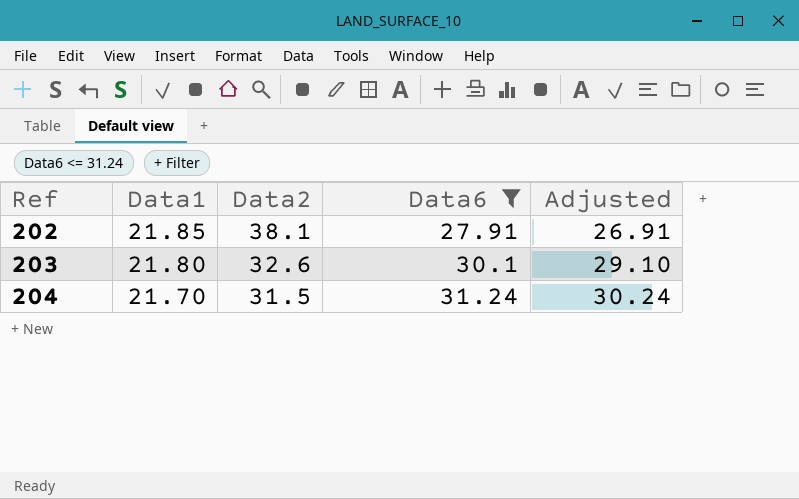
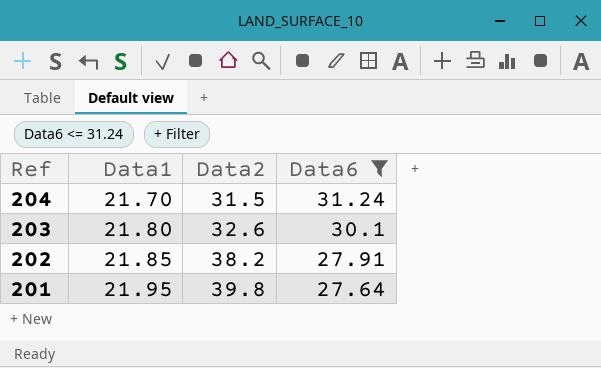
row order: Ref ascending -> Ref descending
column Adjusted | formula: [Data6] - 1 -> none
202 | Data2: 38.1 -> 38.2
row 201: none -> 21.95 | 39.8 | 27.64

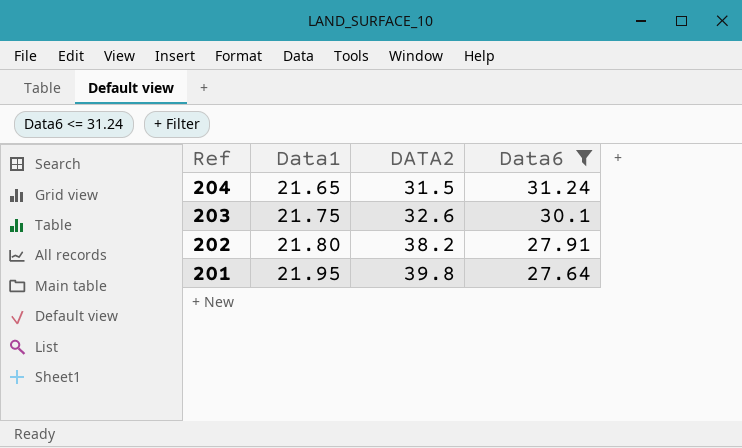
column name: Data2 -> DATA2
204 | Data1: 21.70 -> 21.65
203 | Data1: 21.80 -> 21.75
202 | Data1: 21.85 -> 21.80

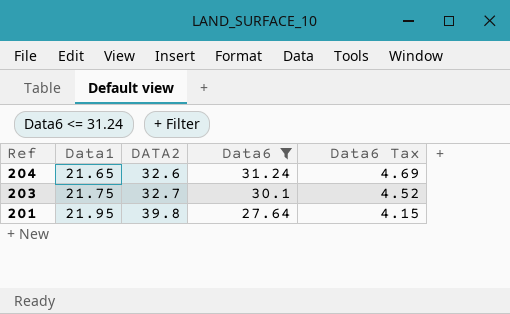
column Data6 Tax | formula: none -> [Data6] * 0.15
row 202: 21.80 | 38.2 | 27.91 -> none
204 | DATA2: 31.5 -> 32.6
203 | DATA2: 32.6 -> 32.7

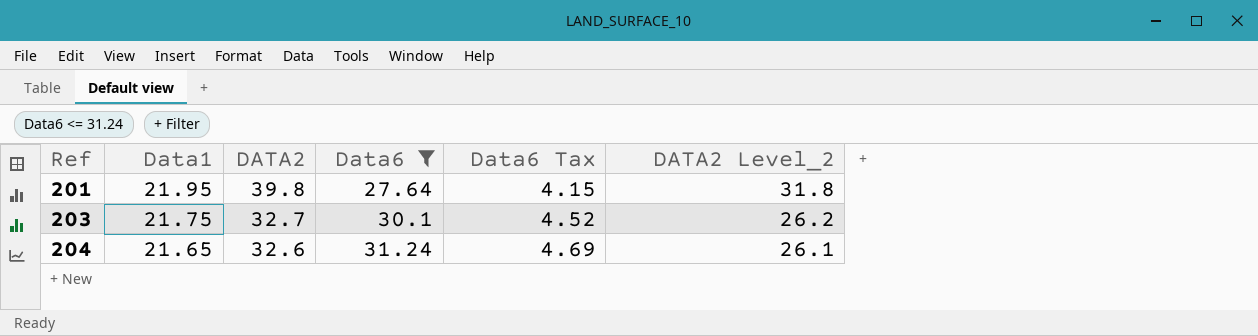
row order: Ref descending -> Ref ascending
column DATA2 Level_2 | formula: none -> [DATA2] * 0.8

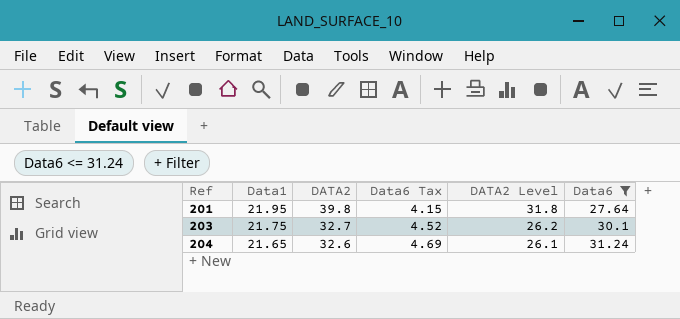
column name: DATA2 Level_2 -> DATA2 Level
column Data6 | position: 4 -> 6

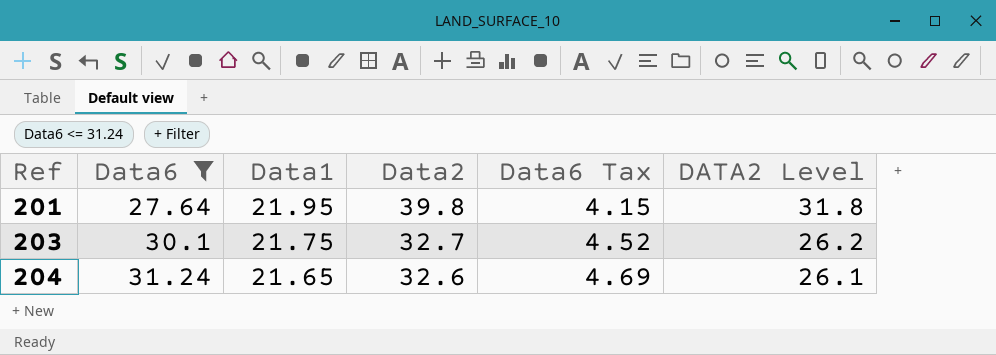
column Data6 | position: 6 -> 2
column name: DATA2 -> Data2

